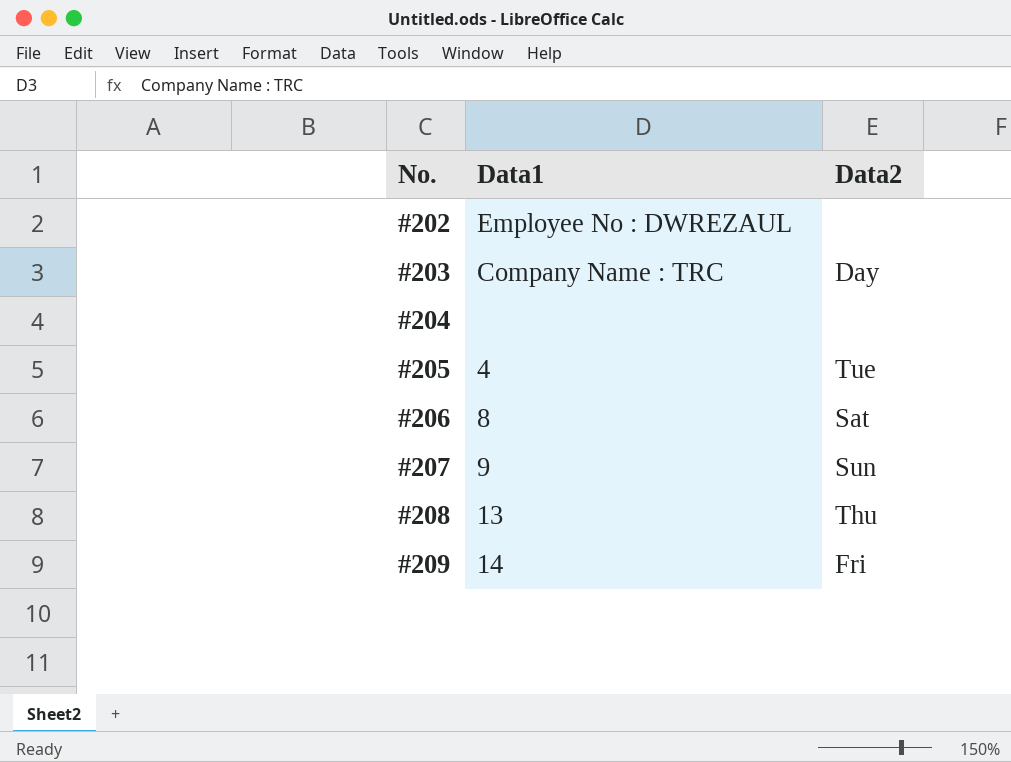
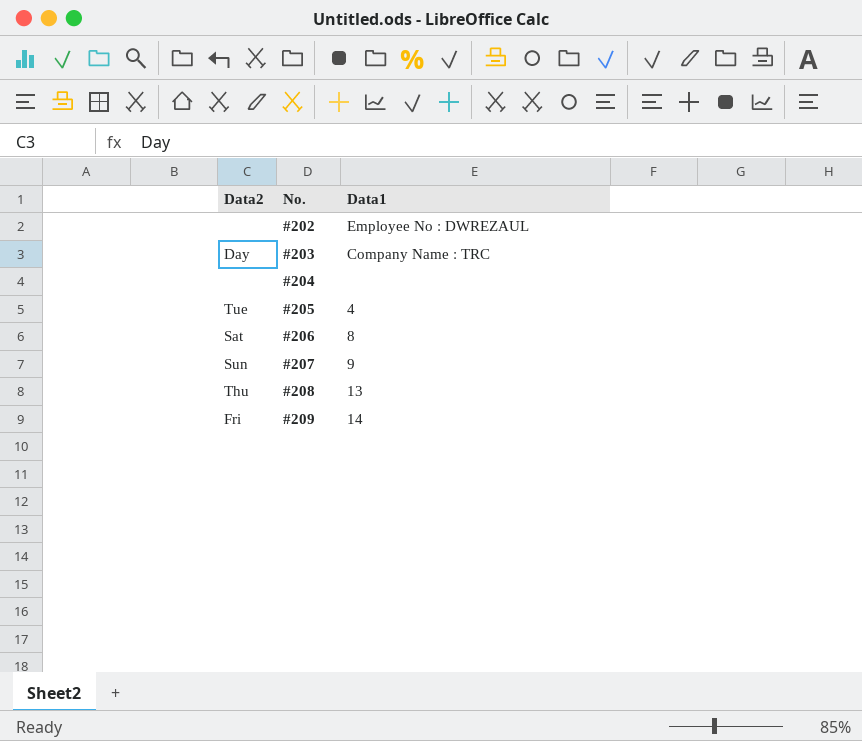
column Data2 | position: 3 -> 1

